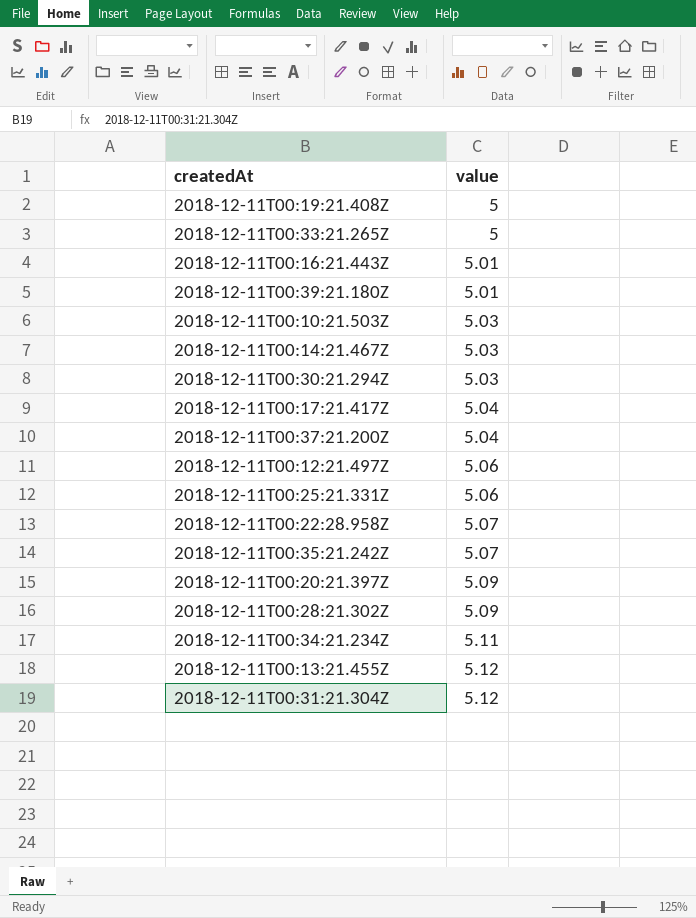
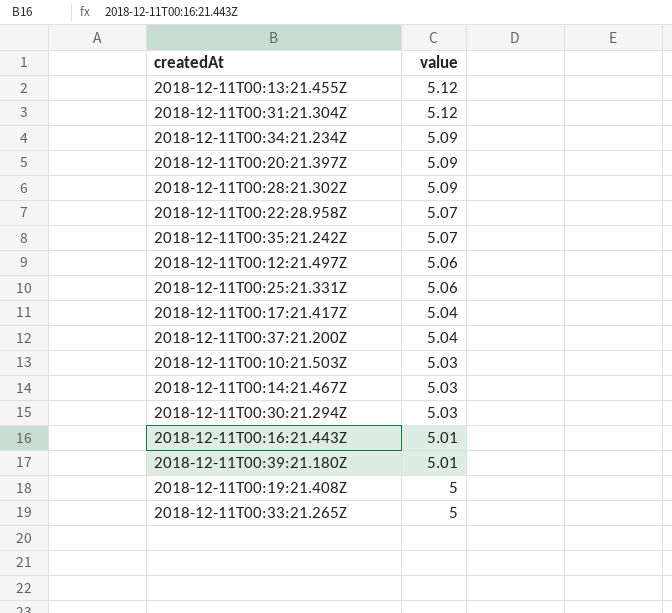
row order: value ascending -> value descending
2018-12-11T00:34:21.234Z | value: 5.11 -> 5.09

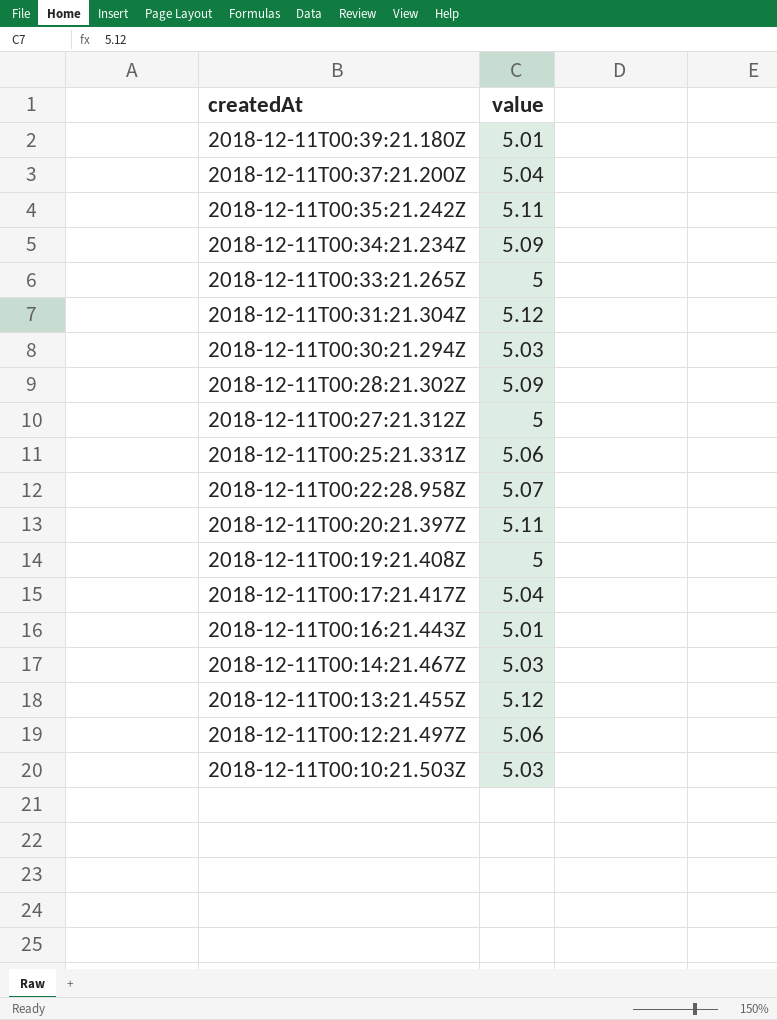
row order: value descending -> createdAt descending
2018-12-11T00:35:21.242Z | value: 5.07 -> 5.11
row 2018-12-11T00:27:21.312Z: none -> 5
2018-12-11T00:20:21.397Z | value: 5.09 -> 5.11

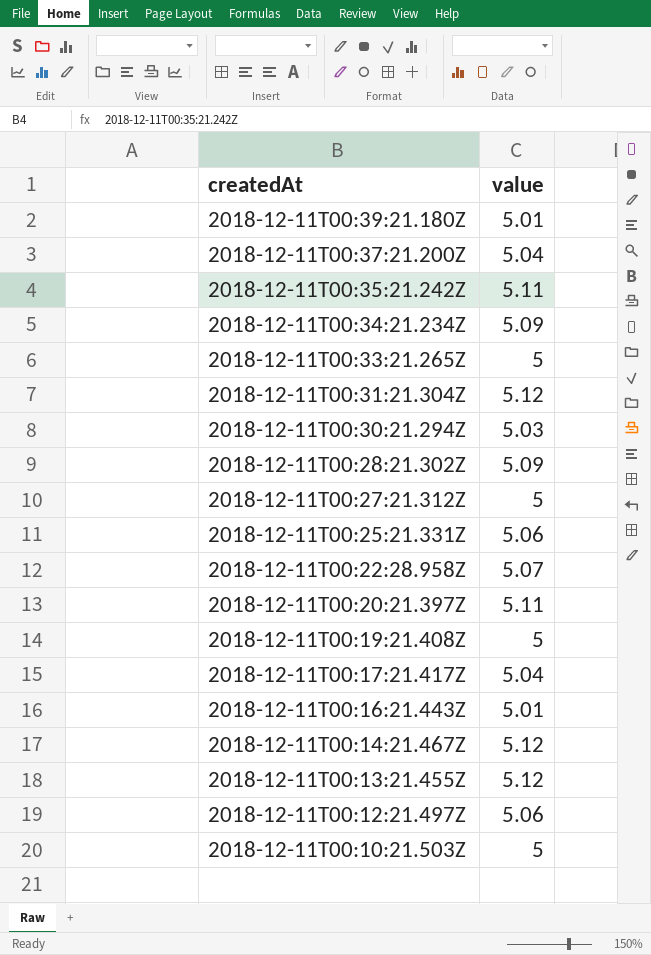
2018-12-11T00:14:21.467Z | value: 5.03 -> 5.12
2018-12-11T00:10:21.503Z | value: 5.03 -> 5

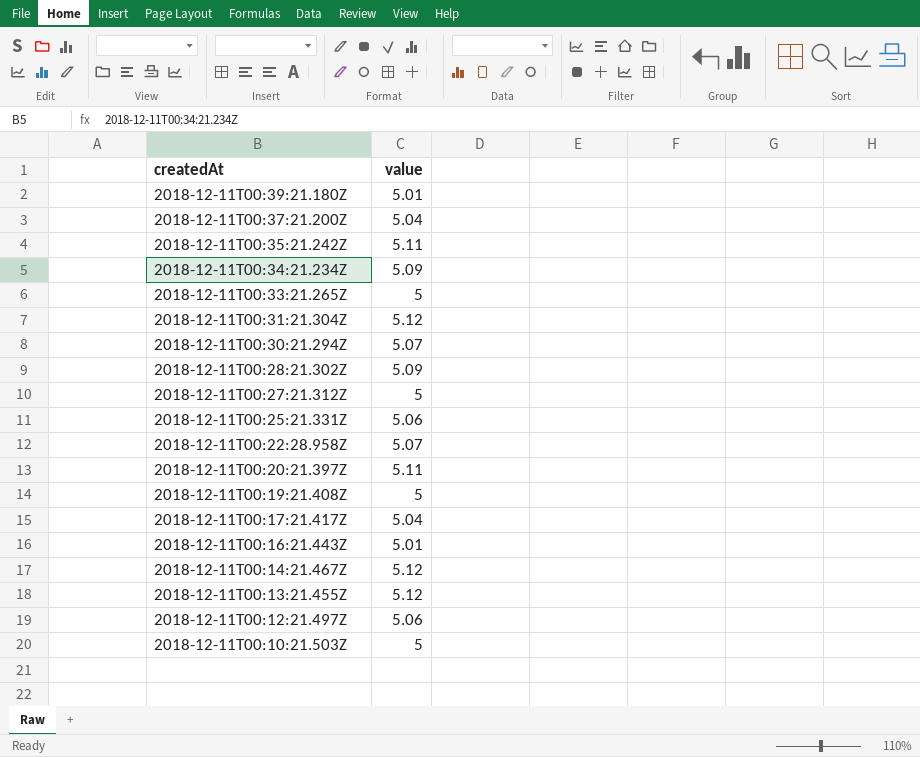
2018-12-11T00:30:21.294Z | value: 5.03 -> 5.07

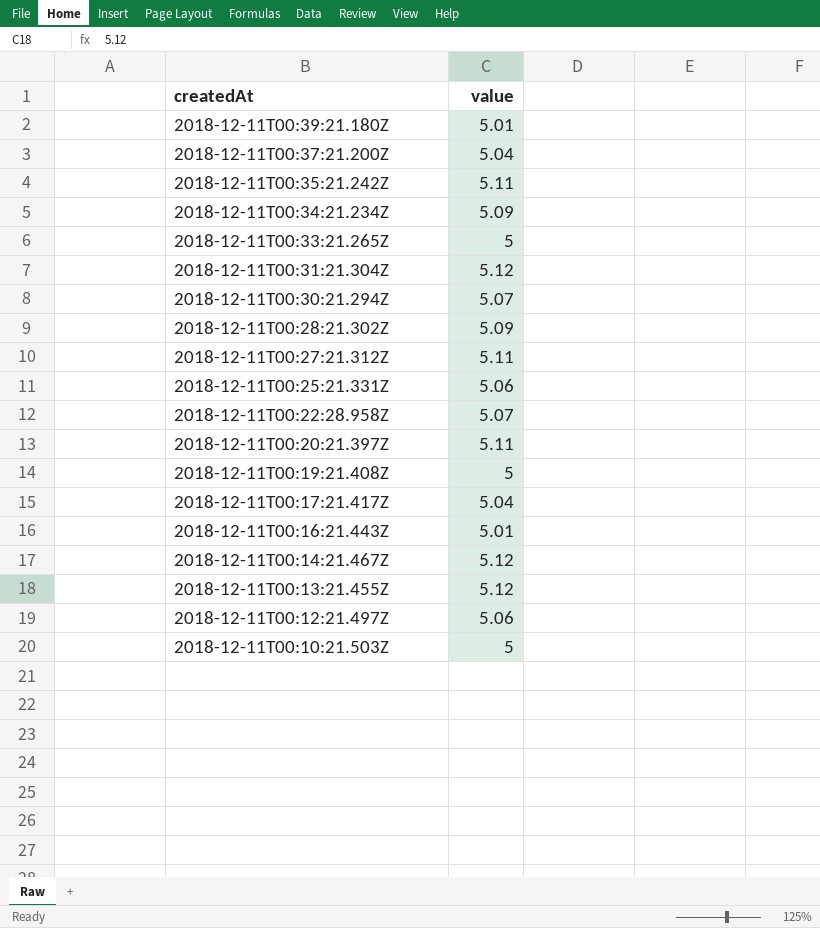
2018-12-11T00:27:21.312Z | value: 5 -> 5.11

